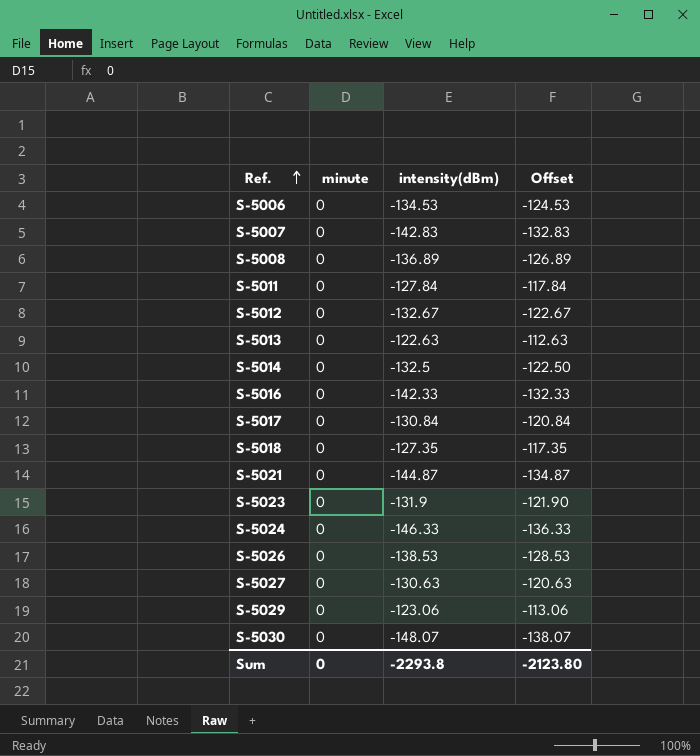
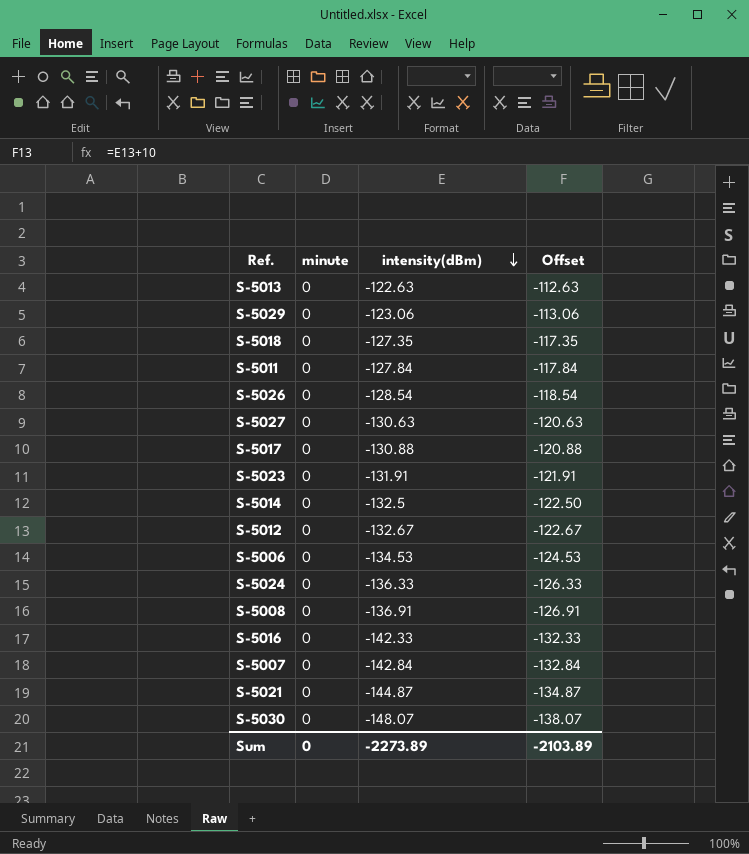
row order: Ref. ascending -> intensity(dBm) descending
S-5026 | intensity(dBm): -138.53 -> -128.54
S-5026 | Offset: -128.53 -> -118.54
S-5017 | intensity(dBm): -130.84 -> -130.88
S-5017 | Offset: -120.84 -> -120.88
S-5023 | intensity(dBm): -131.9 -> -131.91
S-5023 | Offset: -121.90 -> -121.91
S-5024 | intensity(dBm): -146.33 -> -136.33
S-5024 | Offset: -136.33 -> -126.33
S-5008 | intensity(dBm): -136.89 -> -136.91
S-5008 | Offset: -126.89 -> -126.91
S-5007 | intensity(dBm): -142.83 -> -142.84
S-5007 | Offset: -132.83 -> -132.84
Sum | intensity(dBm): -2293.8 -> -2273.89
Sum | Offset: -2123.80 -> -2103.89

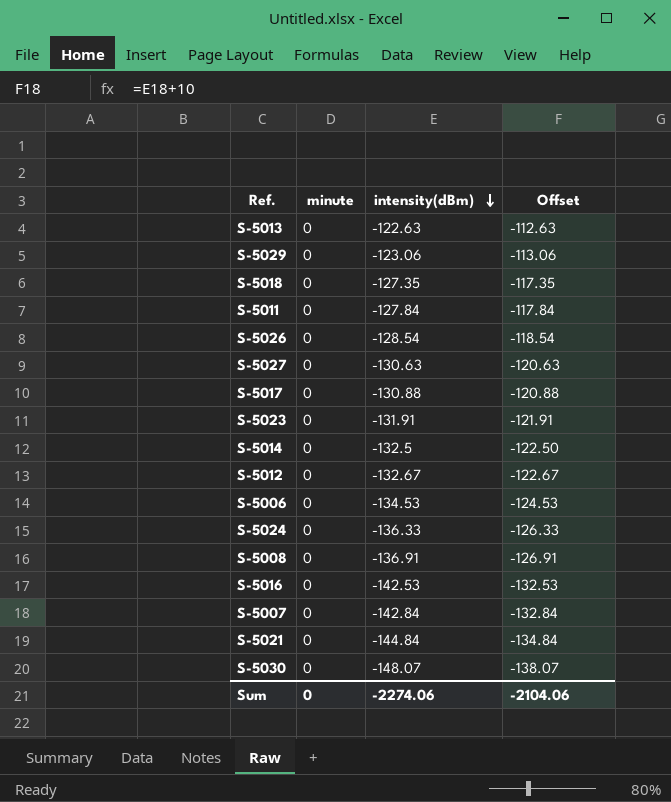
S-5016 | intensity(dBm): -142.33 -> -142.53
S-5016 | Offset: -132.33 -> -132.53
S-5021 | intensity(dBm): -144.87 -> -144.84
S-5021 | Offset: -134.87 -> -134.84
Sum | intensity(dBm): -2273.89 -> -2274.06
Sum | Offset: -2103.89 -> -2104.06

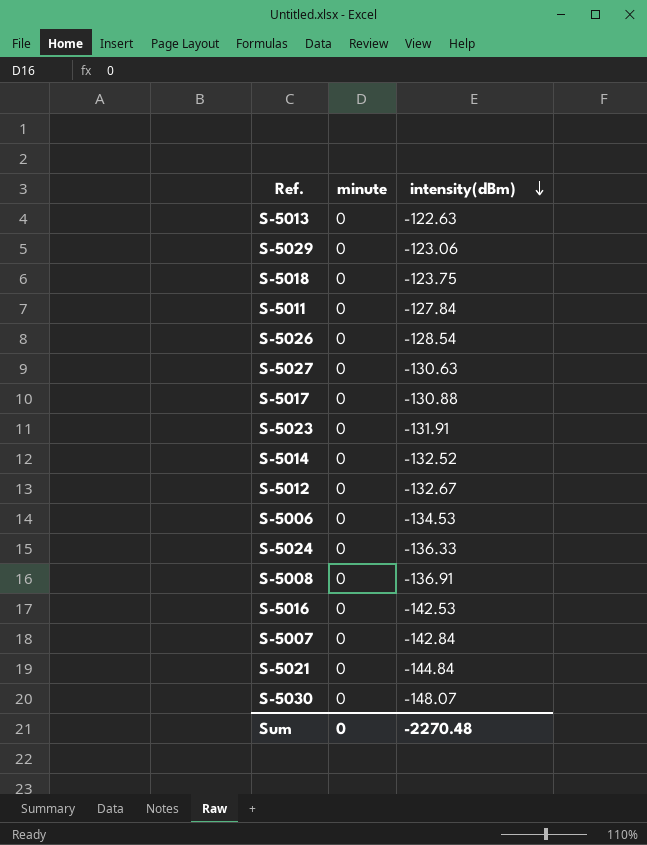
column Offset | formula: [intensity(dBm)] + 10 -> none
S-5018 | intensity(dBm): -127.35 -> -123.75
S-5014 | intensity(dBm): -132.5 -> -132.52
Sum | intensity(dBm): -2274.06 -> -2270.48

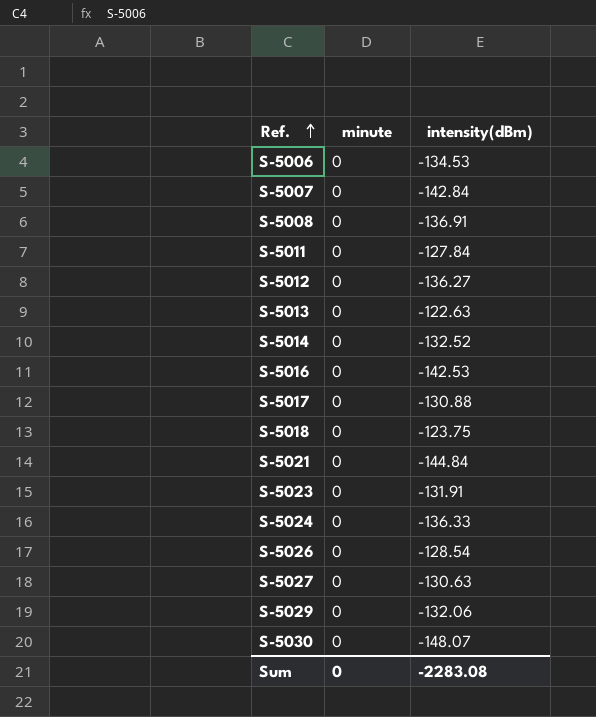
row order: intensity(dBm) descending -> Ref. ascending
S-5012 | intensity(dBm): -132.67 -> -136.27
S-5029 | intensity(dBm): -123.06 -> -132.06
Sum | intensity(dBm): -2270.48 -> -2283.08

